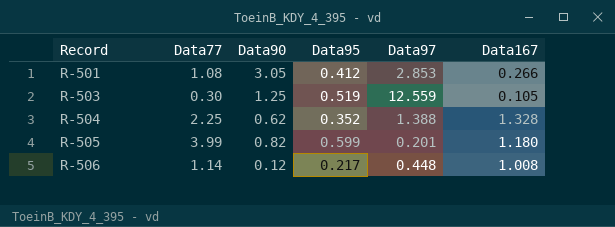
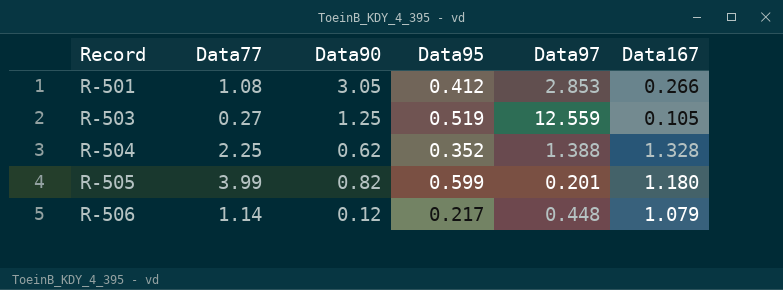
R-503 | Data77: 0.30 -> 0.27
R-506 | Data167: 1.008 -> 1.079

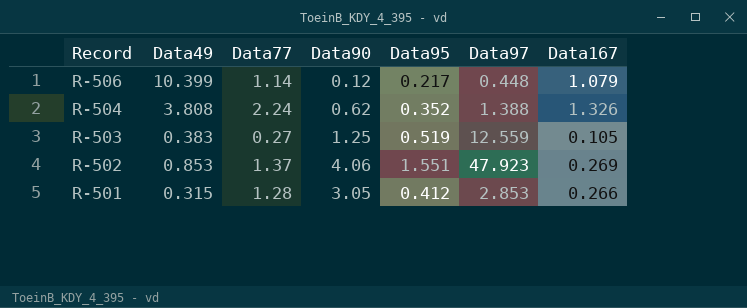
row order: Record ascending -> Record descending
column Data49 | position: none -> 2
row R-505: 3.99 | 0.82 | 0.599 | 0.201 | 1.180 -> none
R-504 | Data77: 2.25 -> 2.24
R-504 | Data167: 1.328 -> 1.326
row R-502: none -> 0.853 | 1.37 | 4.06 | 1.551 | 47.923 | 0.269
R-501 | Data77: 1.08 -> 1.28

